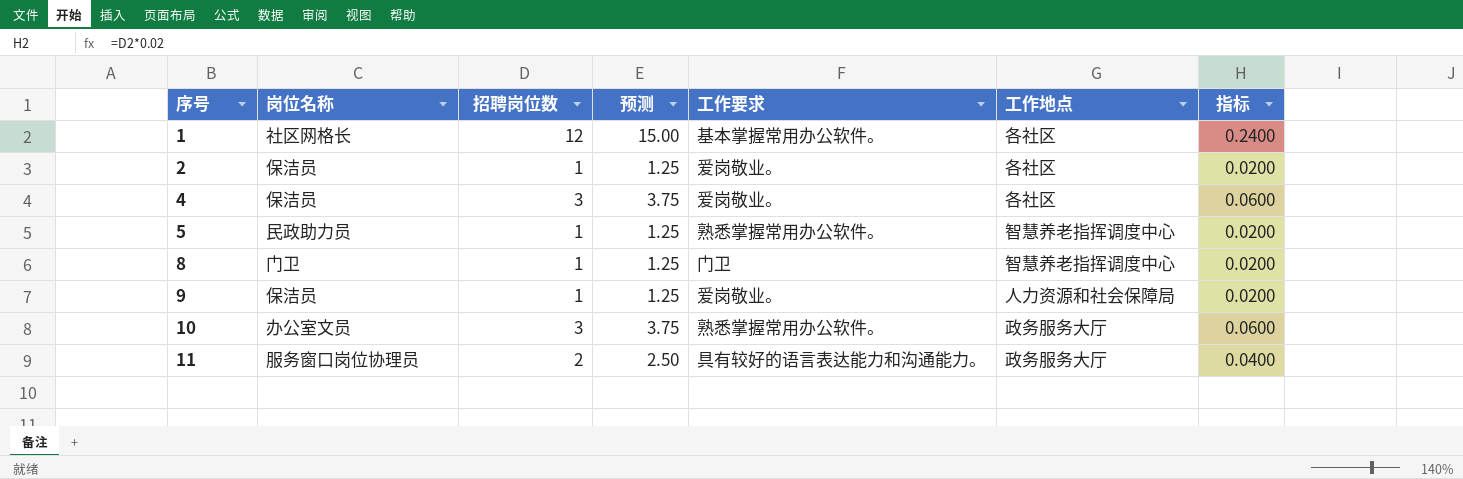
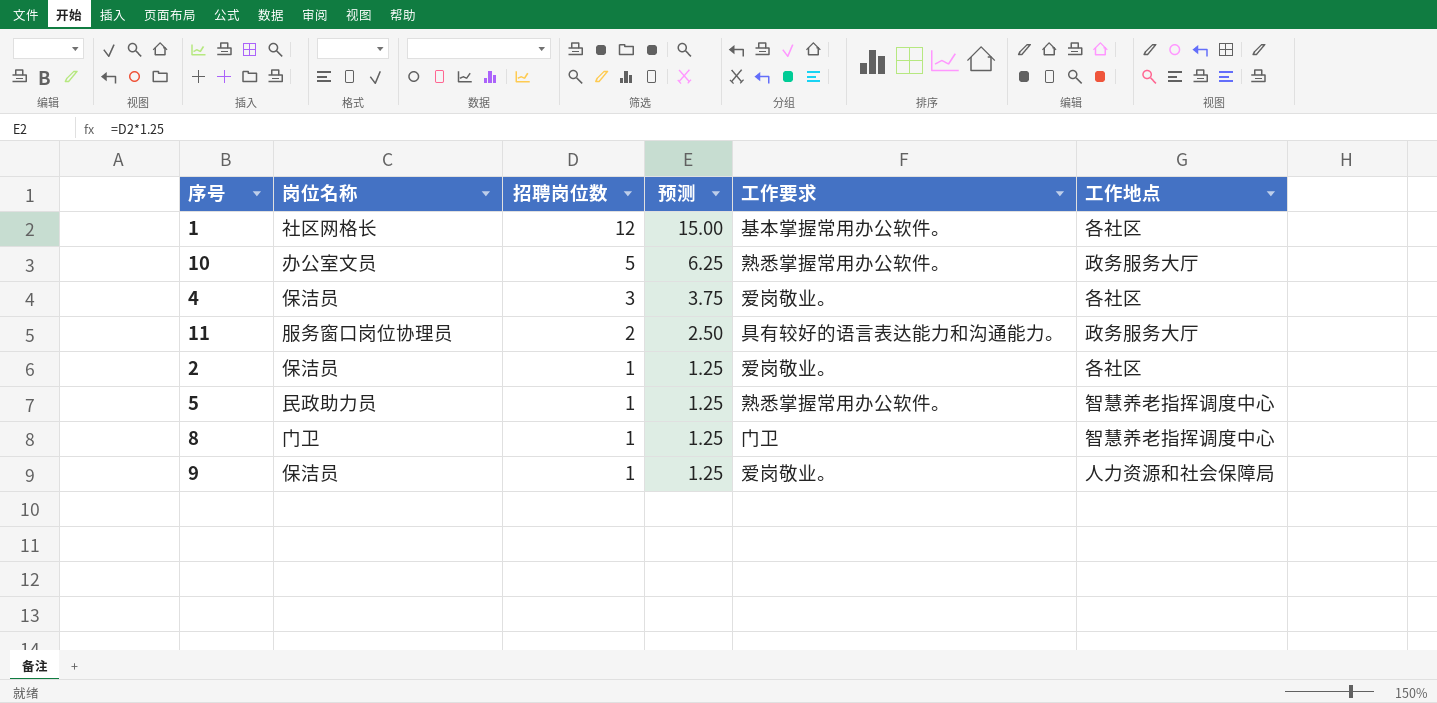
row order: 序号 ascending -> 招聘岗位数 descending
column 指标 | formula: [招聘岗位数] * 0.02 -> none
10 | 招聘岗位数: 3 -> 5
10 | 预测: 3.75 -> 6.25

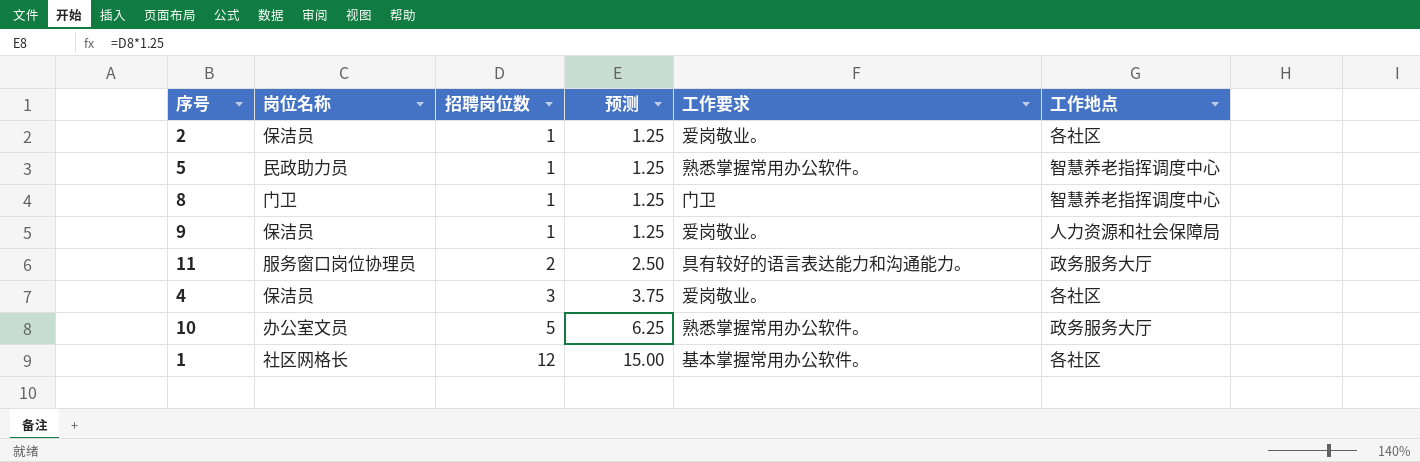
row order: 招聘岗位数 descending -> 招聘岗位数 ascending

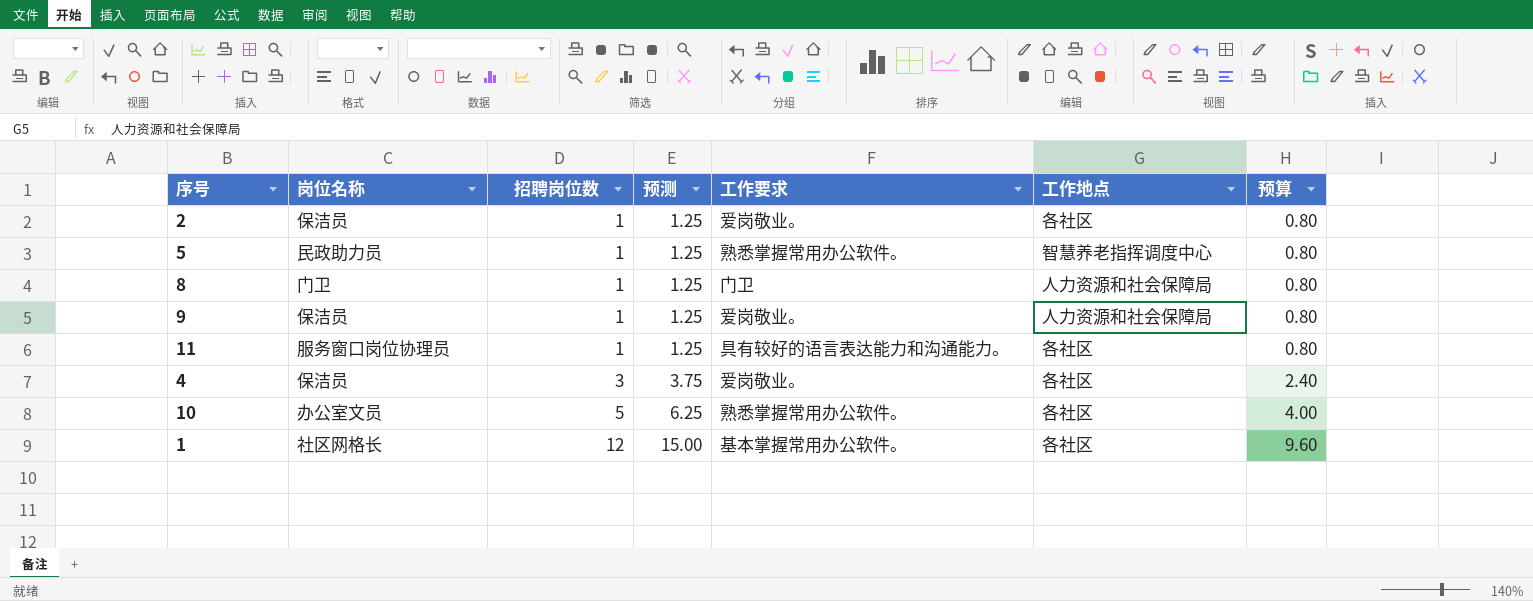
column 预算 | formula: none -> [招聘岗位数] * 0.8
8 | 工作地点: 智慧养老指挥调度中心 -> 人力资源和社会保障局
11 | 招聘岗位数: 2 -> 1
11 | 预测: 2.50 -> 1.25
11 | 工作地点: 政务服务大厅 -> 各社区
10 | 工作地点: 政务服务大厅 -> 各社区

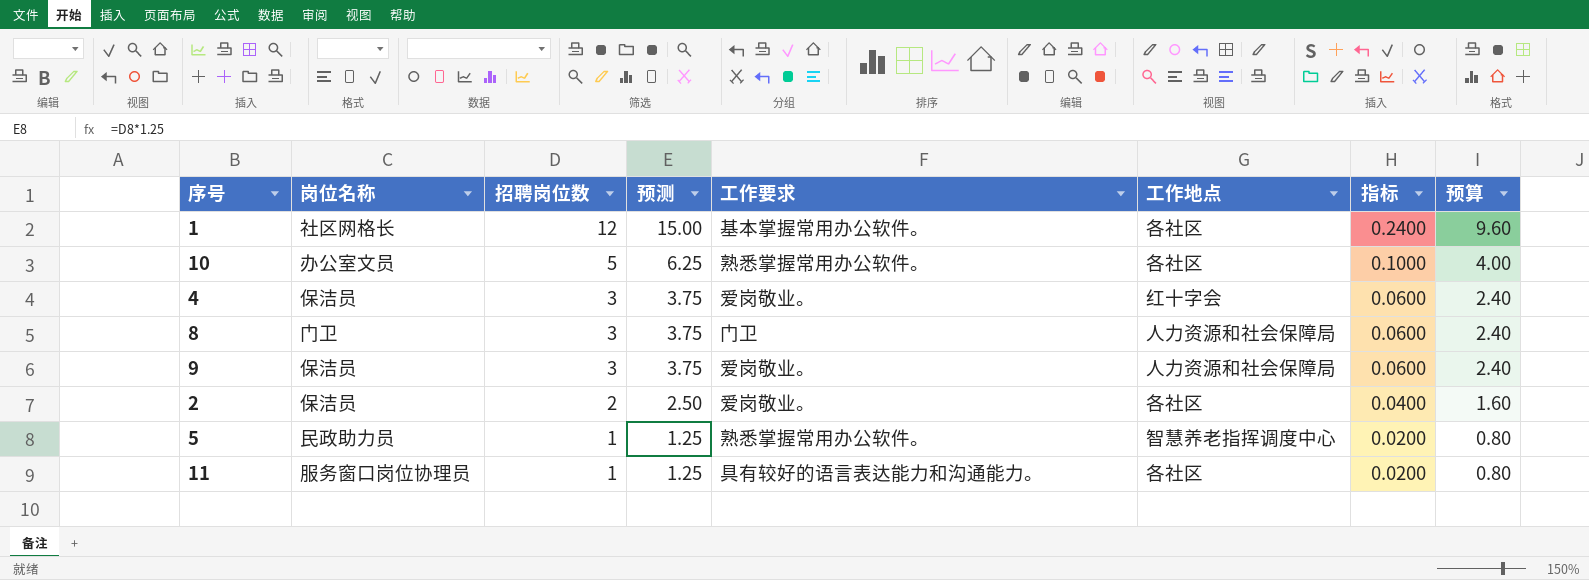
row order: 招聘岗位数 ascending -> 招聘岗位数 descending
column 指标 | formula: none -> [招聘岗位数] * 0.02
4 | 工作地点: 各社区 -> 红十字会
8 | 招聘岗位数: 1 -> 3
8 | 预测: 1.25 -> 3.75
8 | 预算: 0.80 -> 2.40
9 | 招聘岗位数: 1 -> 3
9 | 预测: 1.25 -> 3.75
9 | 预算: 0.80 -> 2.40
2 | 招聘岗位数: 1 -> 2
2 | 预测: 1.25 -> 2.50
2 | 预算: 0.80 -> 1.60

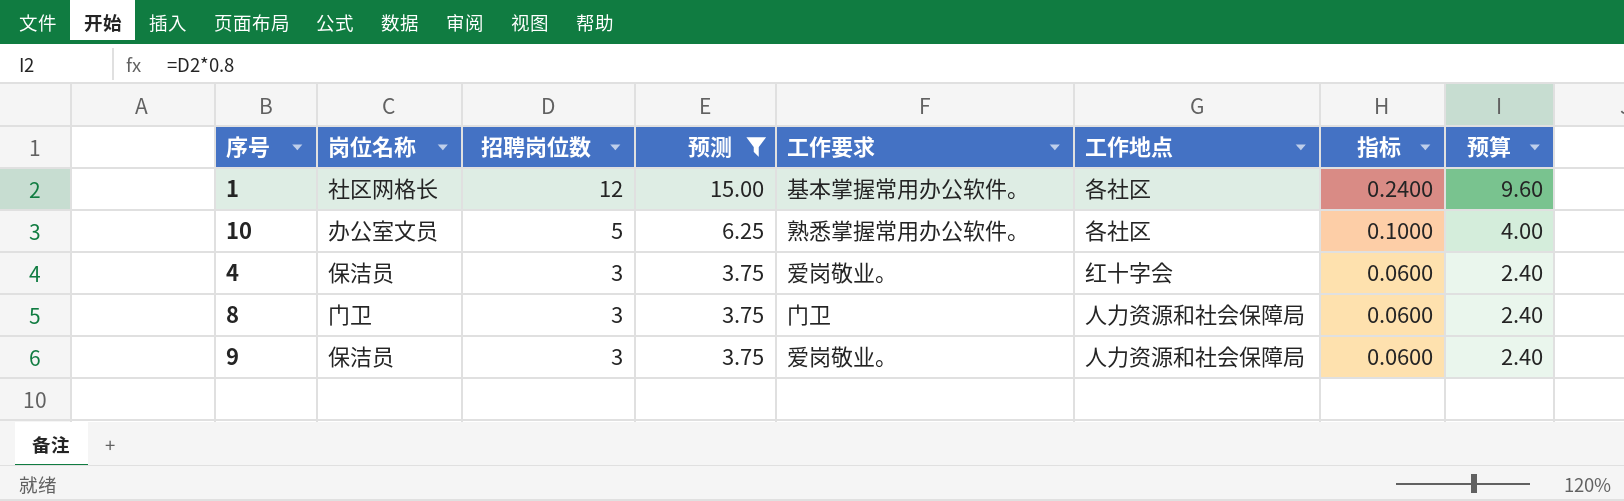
filter: none -> 预测 >= 3.75

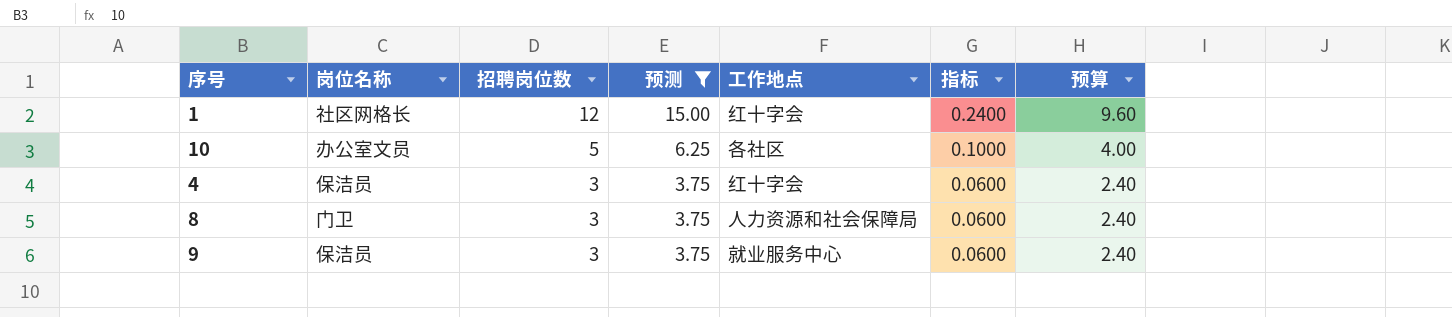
column 工作要求 | position: 5 -> none
1 | 工作地点: 各社区 -> 红十字会
9 | 工作地点: 人力资源和社会保障局 -> 就业服务中心

